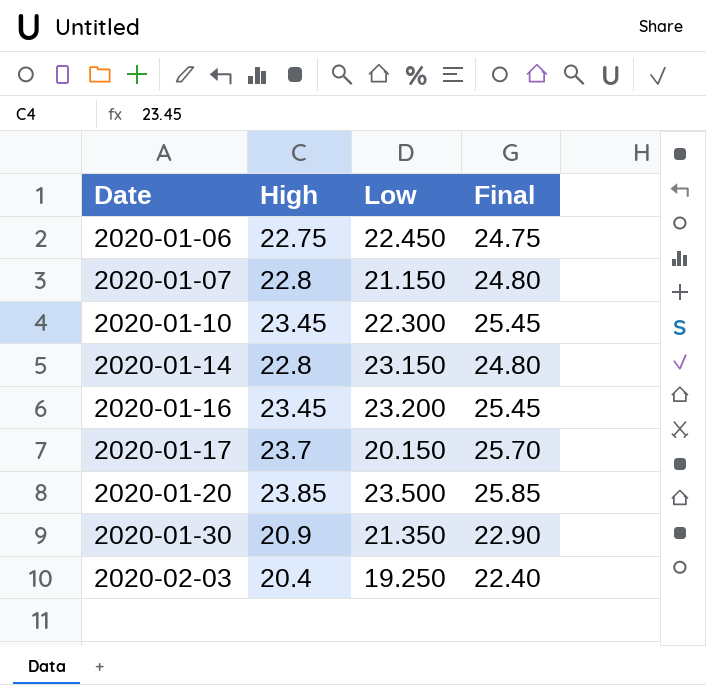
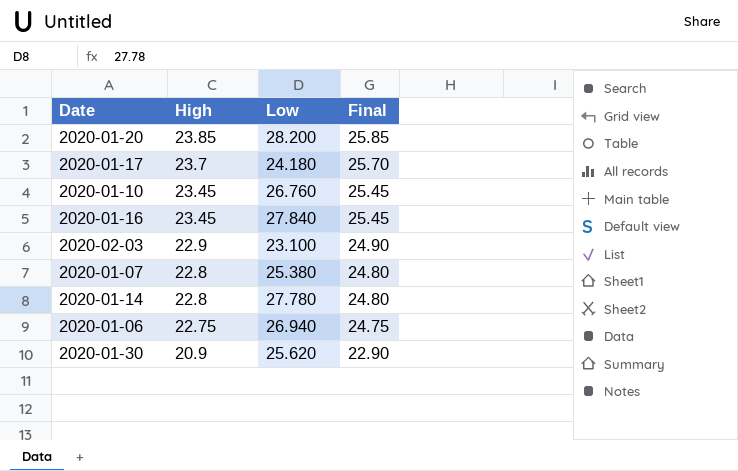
row order: Date ascending -> High descending
2020-01-20 | Low: 23.500 -> 28.200
2020-01-17 | Low: 20.150 -> 24.180
2020-01-10 | Low: 22.300 -> 26.760
2020-01-16 | Low: 23.200 -> 27.840
2020-02-03 | High: 20.4 -> 22.9
2020-02-03 | Low: 19.250 -> 23.100
2020-02-03 | Final: 22.40 -> 24.90
2020-01-07 | Low: 21.150 -> 25.380
2020-01-14 | Low: 23.150 -> 27.780
2020-01-06 | Low: 22.450 -> 26.940
2020-01-30 | Low: 21.350 -> 25.620

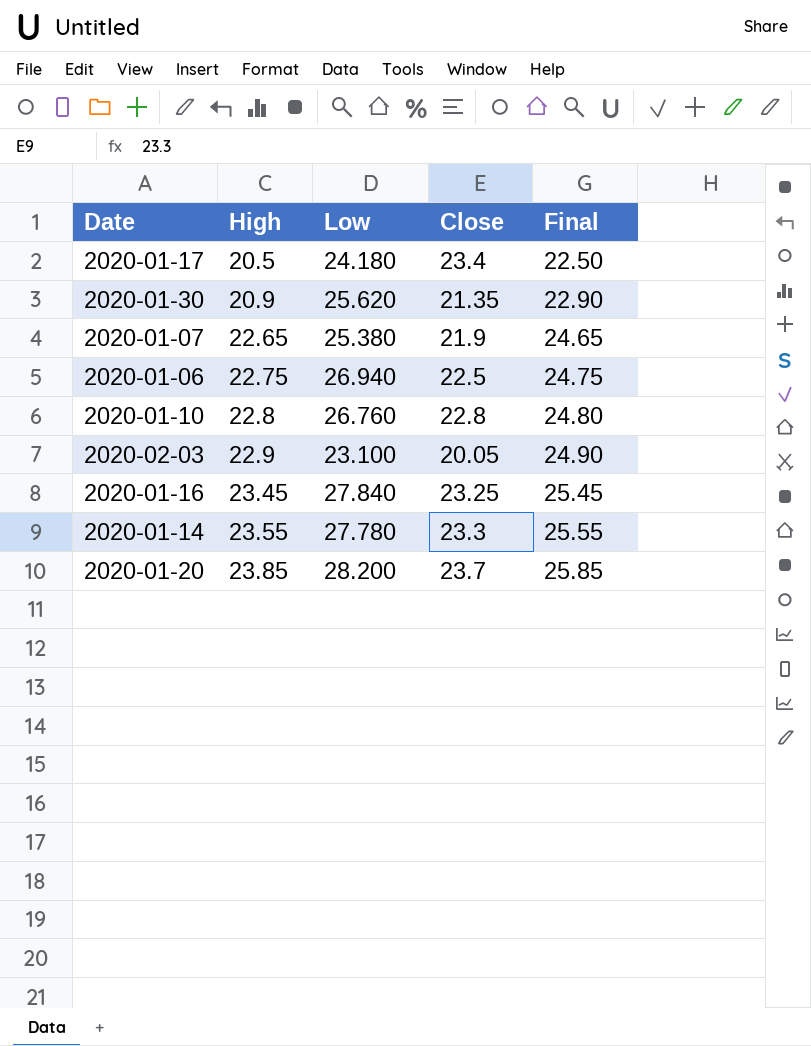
row order: High descending -> High ascending
column Close | position: none -> 4
2020-01-17 | High: 23.7 -> 20.5
2020-01-17 | Final: 25.70 -> 22.50
2020-01-07 | High: 22.8 -> 22.65
2020-01-07 | Final: 24.80 -> 24.65
2020-01-10 | High: 23.45 -> 22.8
2020-01-10 | Final: 25.45 -> 24.80
2020-01-14 | High: 22.8 -> 23.55
2020-01-14 | Final: 24.80 -> 25.55

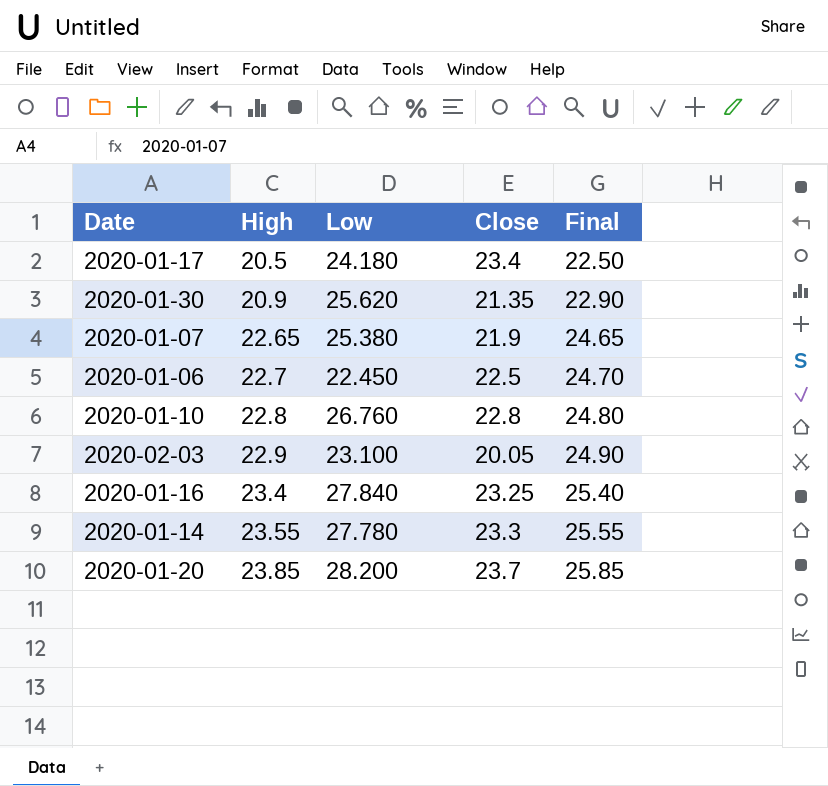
2020-01-06 | High: 22.75 -> 22.7
2020-01-06 | Low: 26.940 -> 22.450
2020-01-06 | Final: 24.75 -> 24.70
2020-01-16 | High: 23.45 -> 23.4
2020-01-16 | Final: 25.45 -> 25.40

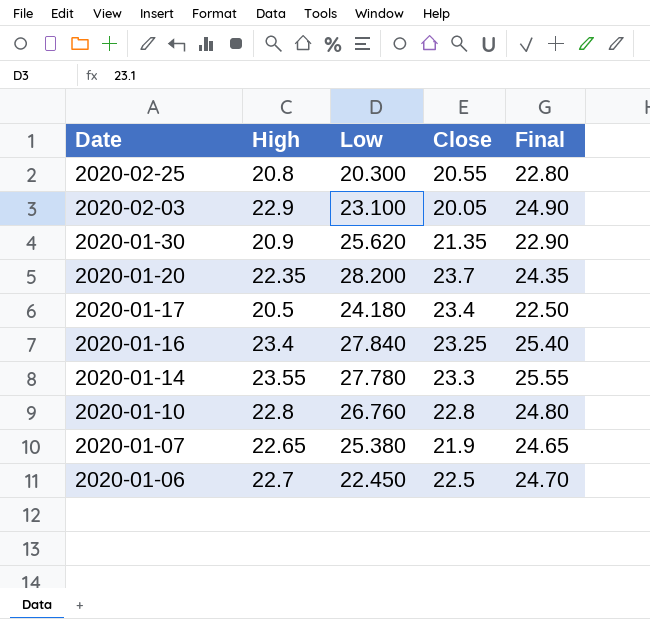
row order: High ascending -> Date descending
row 2020-02-25: none -> 20.8 | 20.300 | 20.55 | 22.80
2020-01-20 | High: 23.85 -> 22.35
2020-01-20 | Final: 25.85 -> 24.35

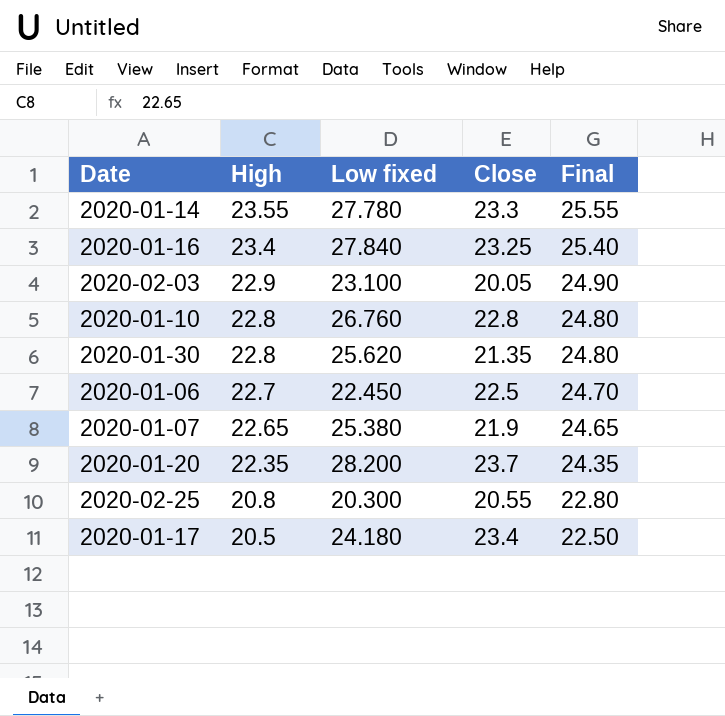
row order: Date descending -> High descending
column name: Low -> Low fixed
2020-01-30 | High: 20.9 -> 22.8
2020-01-30 | Final: 22.90 -> 24.80

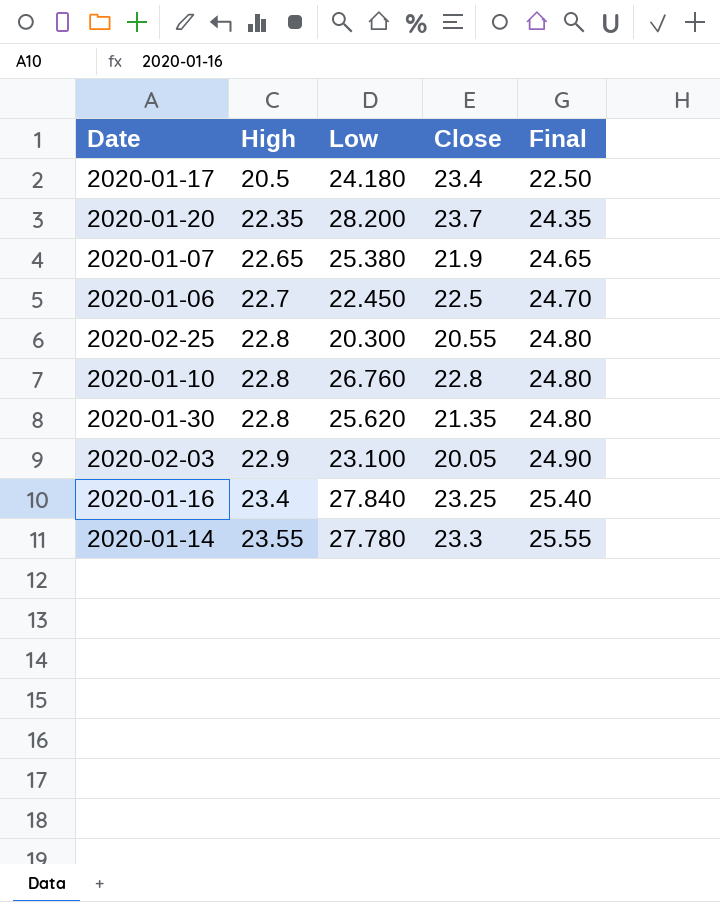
row order: High descending -> High ascending
column name: Low fixed -> Low
2020-02-25 | High: 20.8 -> 22.8
2020-02-25 | Final: 22.80 -> 24.80

